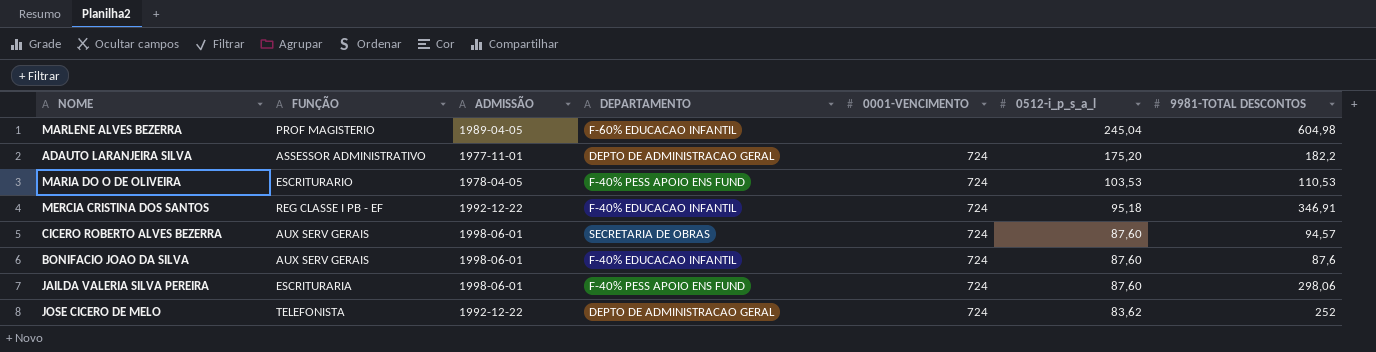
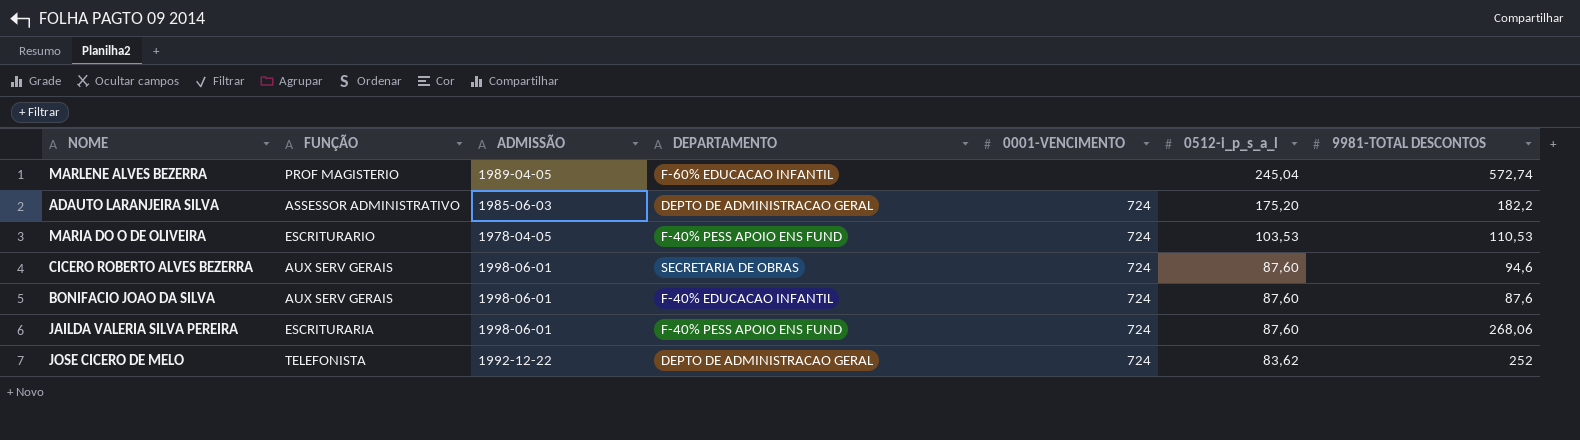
row MERCIA CRISTINA DOS SANTOS: REG CLASSE I PB - EF | 1992-12-22 | F-40% EDUCACAO INFANTIL | 724 | 95,18 | 346,91 -> none
MARLENE ALVES BEZERRA | 9981-TOTAL DESCONTOS: 604,98 -> 572,74
ADAUTO LARANJEIRA SILVA | ADMISSÃO: 1977-11-01 -> 1985-06-03
CICERO ROBERTO ALVES BEZERRA | 9981-TOTAL DESCONTOS: 94,57 -> 94,6
JAILDA VALERIA SILVA PEREIRA | 9981-TOTAL DESCONTOS: 298,06 -> 268,06

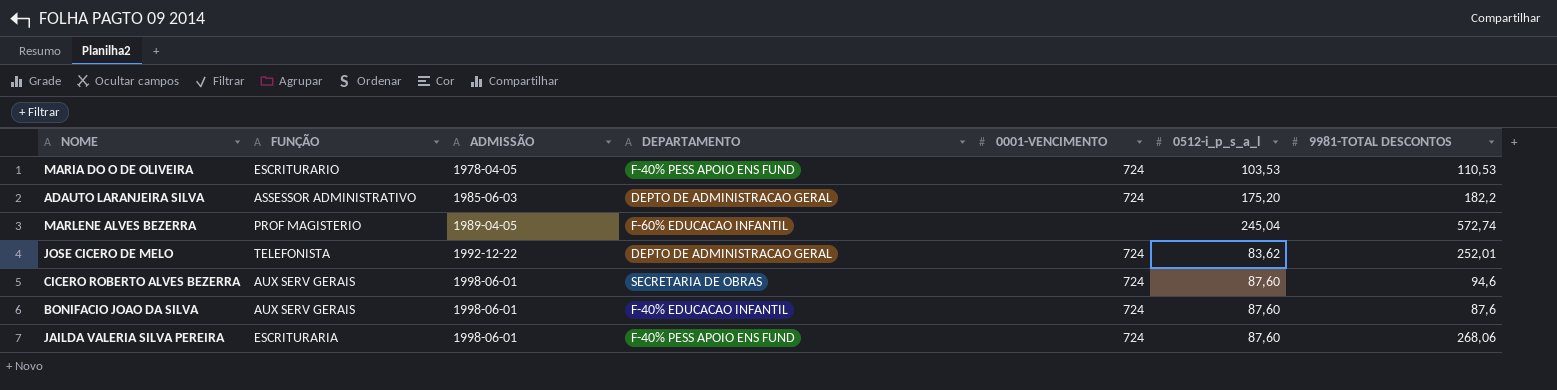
row order: 0512-i_p_s_a_l descending -> ADMISSÃO ascending
JOSE CICERO DE MELO | 9981-TOTAL DESCONTOS: 252 -> 252,01

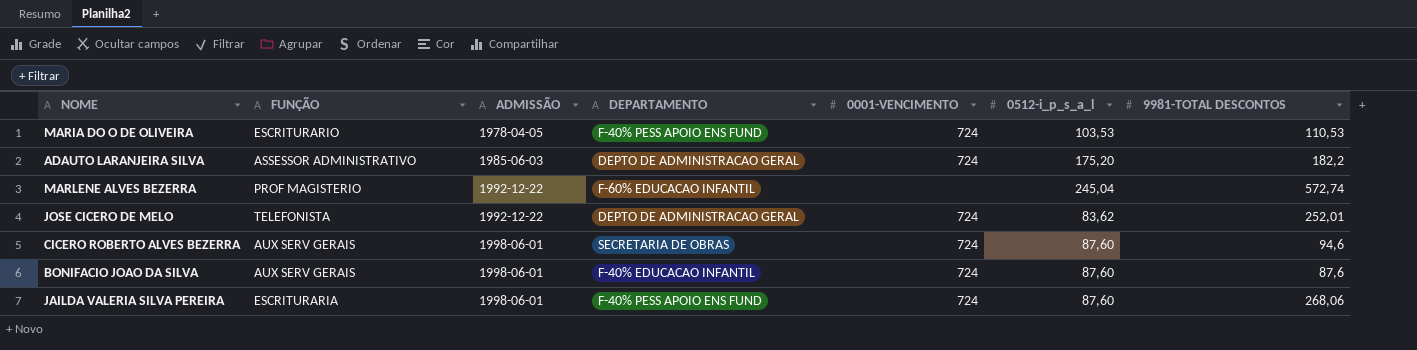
MARLENE ALVES BEZERRA | ADMISSÃO: 1989-04-05 -> 1992-12-22

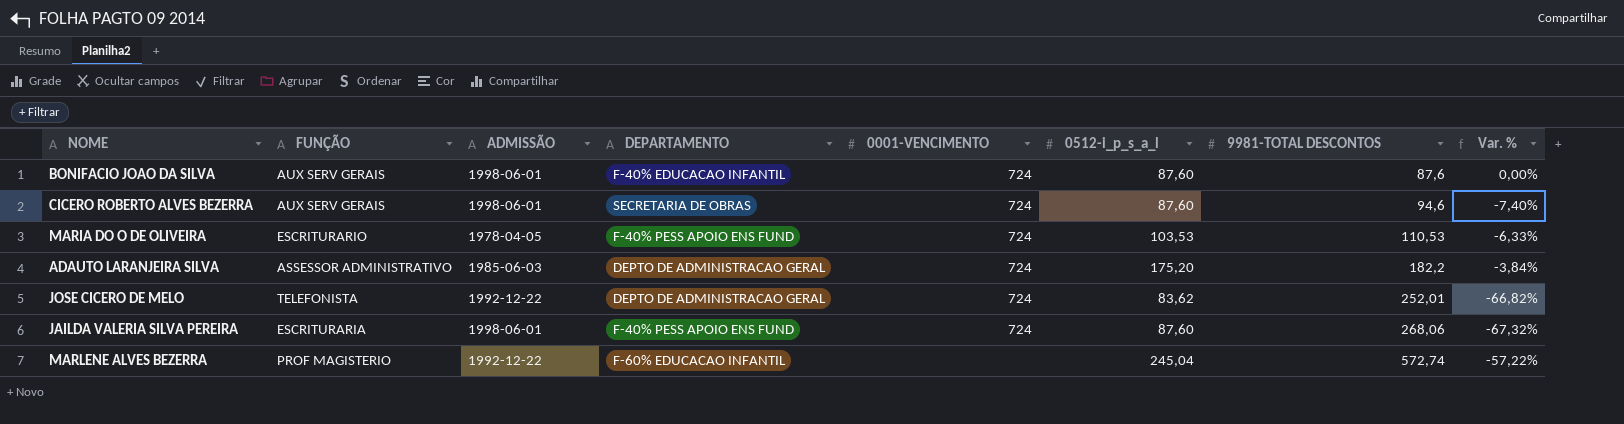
row order: ADMISSÃO ascending -> 9981-TOTAL DESCONTOS ascending
column Var. % | formula: none -> ([0512-i_p_s_a_l] - [9981-TOTAL DESCONTOS]) / [9981-TOTAL DESCONTOS]

